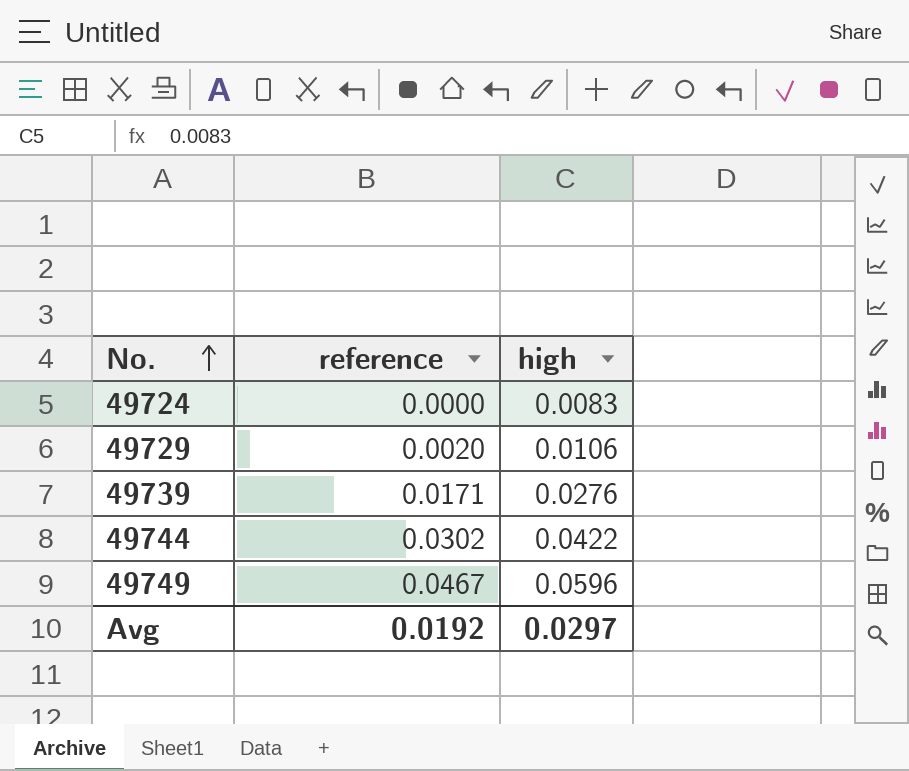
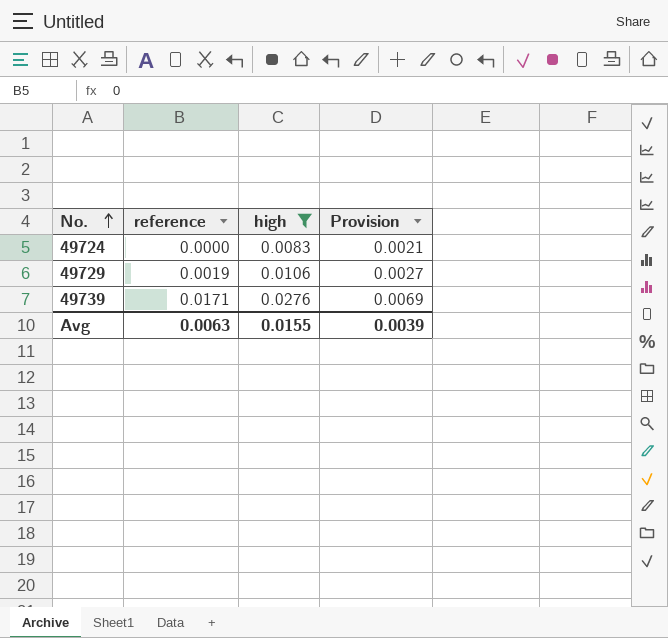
filter: none -> high <= 0.0276
column Provision | formula: none -> [high] * 0.25
49729 | reference: 0.0020 -> 0.0019
Avg | reference: 0.0192 -> 0.0063
Avg | high: 0.0297 -> 0.0155

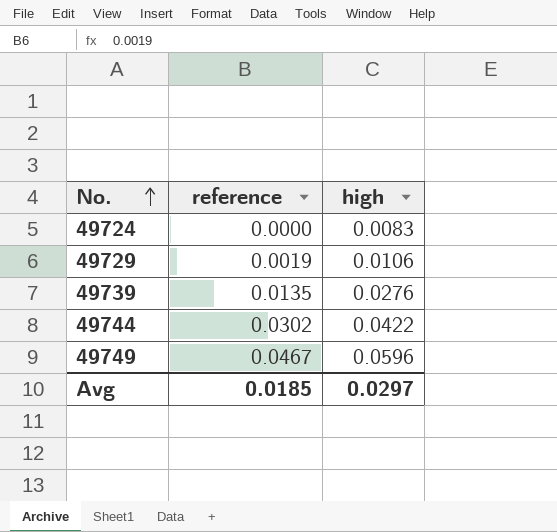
filter: high <= 0.0276 -> none
column Provision | formula: [high] * 0.25 -> none
49739 | reference: 0.0171 -> 0.0135
Avg | reference: 0.0063 -> 0.0185
Avg | high: 0.0155 -> 0.0297

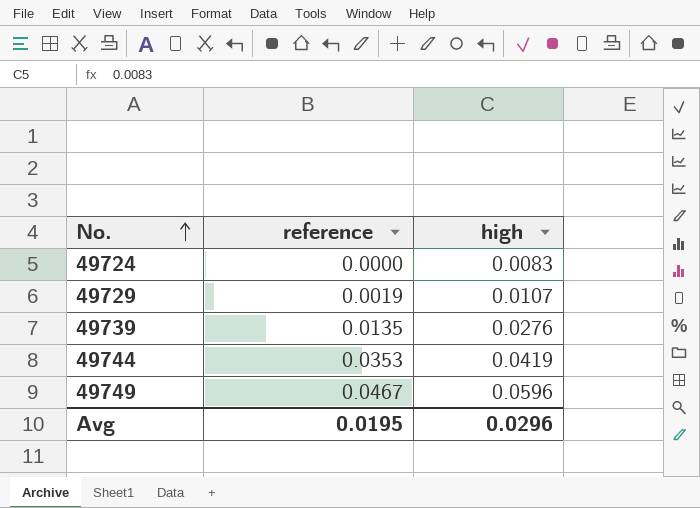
49729 | high: 0.0106 -> 0.0107
49744 | reference: 0.0302 -> 0.0353
49744 | high: 0.0422 -> 0.0419
Avg | reference: 0.0185 -> 0.0195
Avg | high: 0.0297 -> 0.0296

